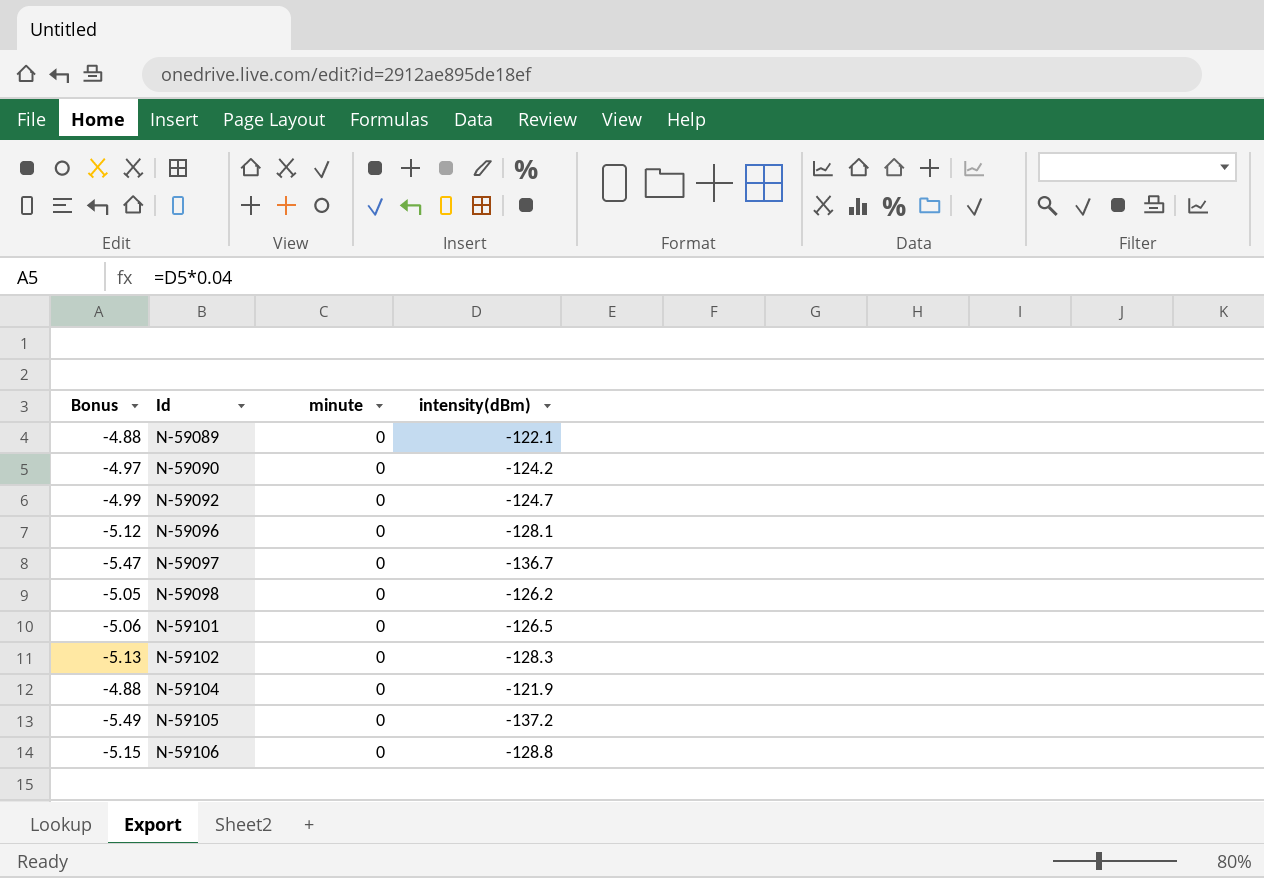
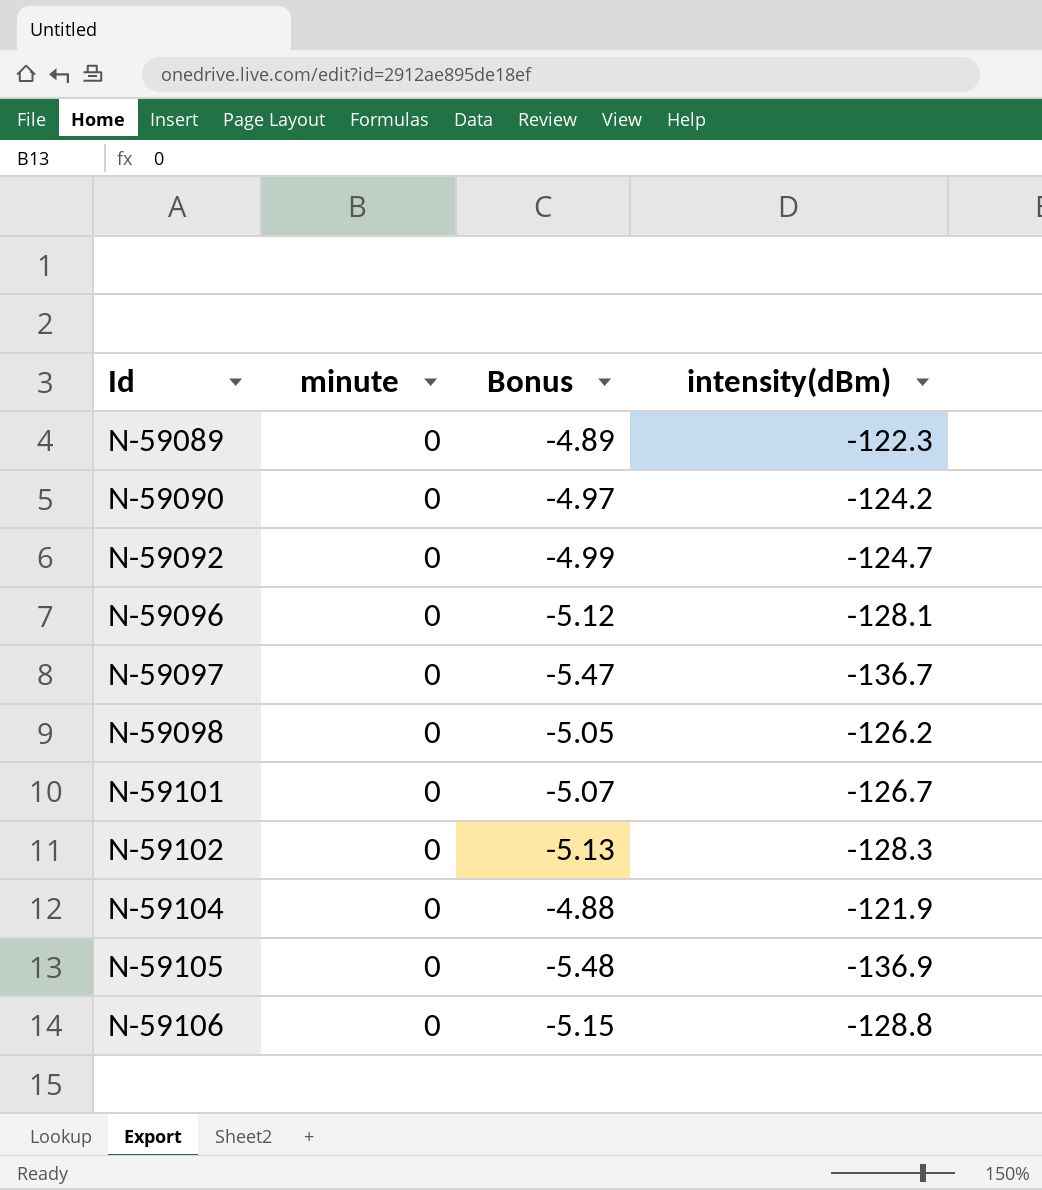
column Bonus | position: 1 -> 3
N-59089 | Bonus: -4.88 -> -4.89
N-59089 | intensity(dBm): -122.1 -> -122.3
N-59101 | Bonus: -5.06 -> -5.07
N-59101 | intensity(dBm): -126.5 -> -126.7
N-59105 | Bonus: -5.49 -> -5.48
N-59105 | intensity(dBm): -137.2 -> -136.9

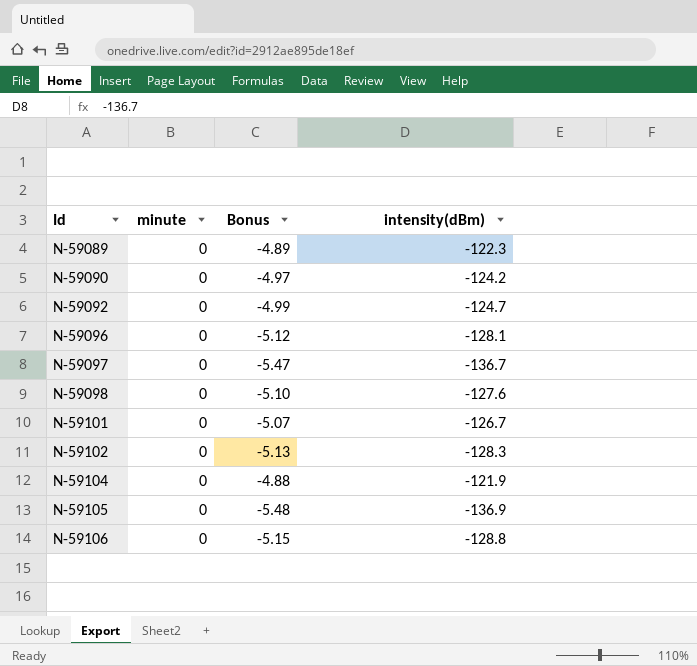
N-59098 | Bonus: -5.05 -> -5.10
N-59098 | intensity(dBm): -126.2 -> -127.6

